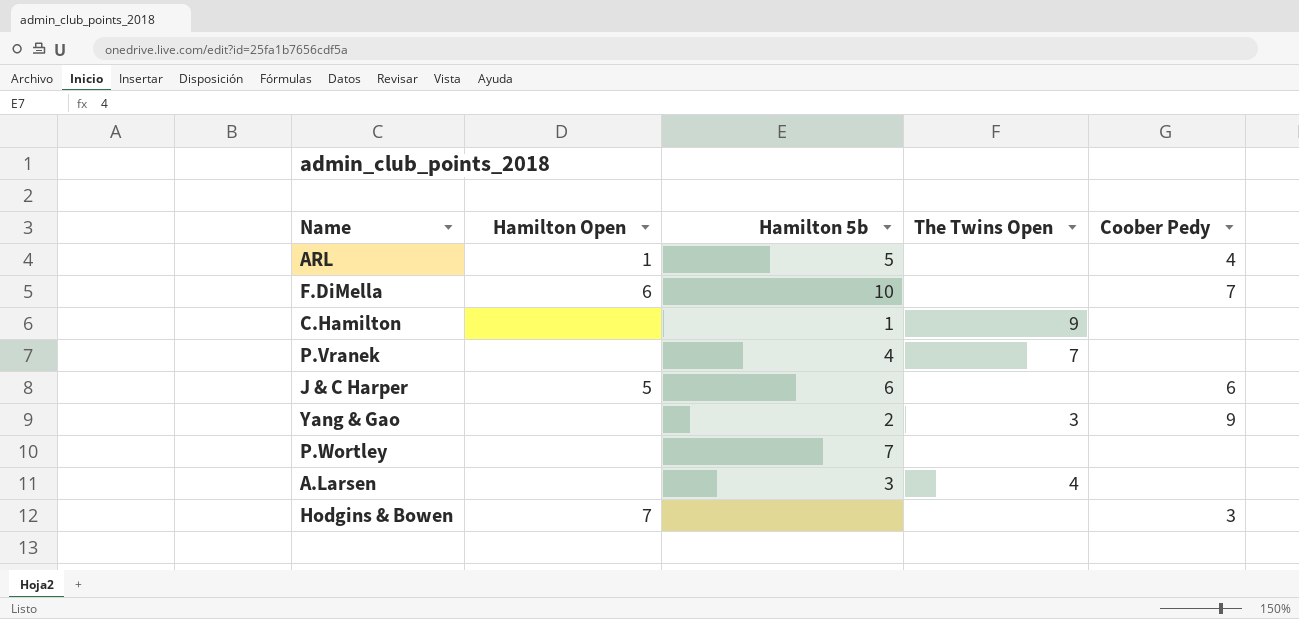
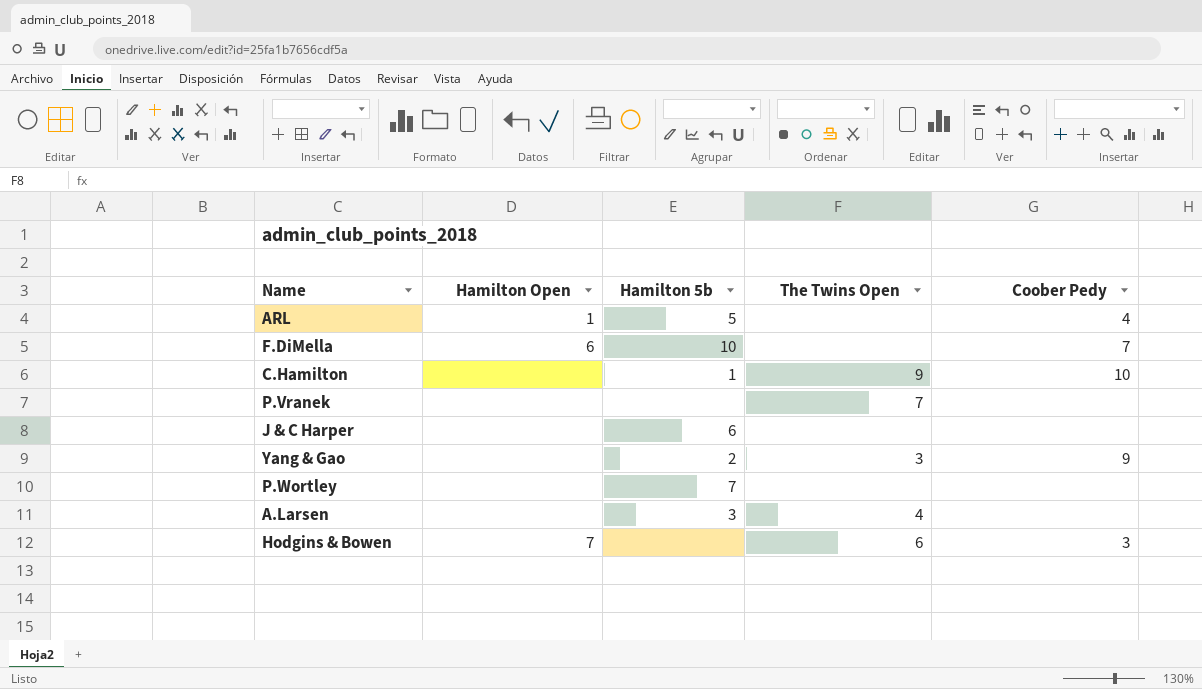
C.Hamilton | Coober Pedy: none -> 10
P.Vranek | Hamilton 5b: 4 -> none
J & C Harper | Hamilton Open: 5 -> none
J & C Harper | Coober Pedy: 6 -> none
Hodgins & Bowen | The Twins Open: none -> 6

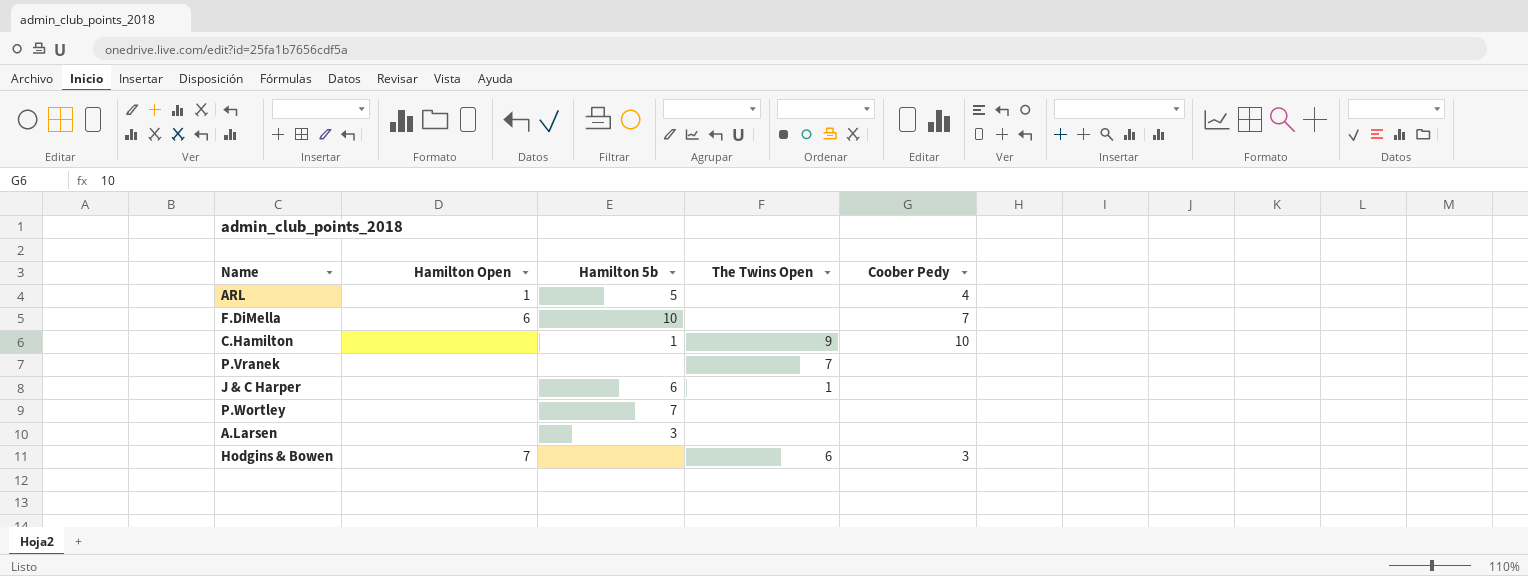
row Yang & Gao: none | 2 | 3 | 9 -> none
J & C Harper | The Twins Open: none -> 1
A.Larsen | The Twins Open: 4 -> none

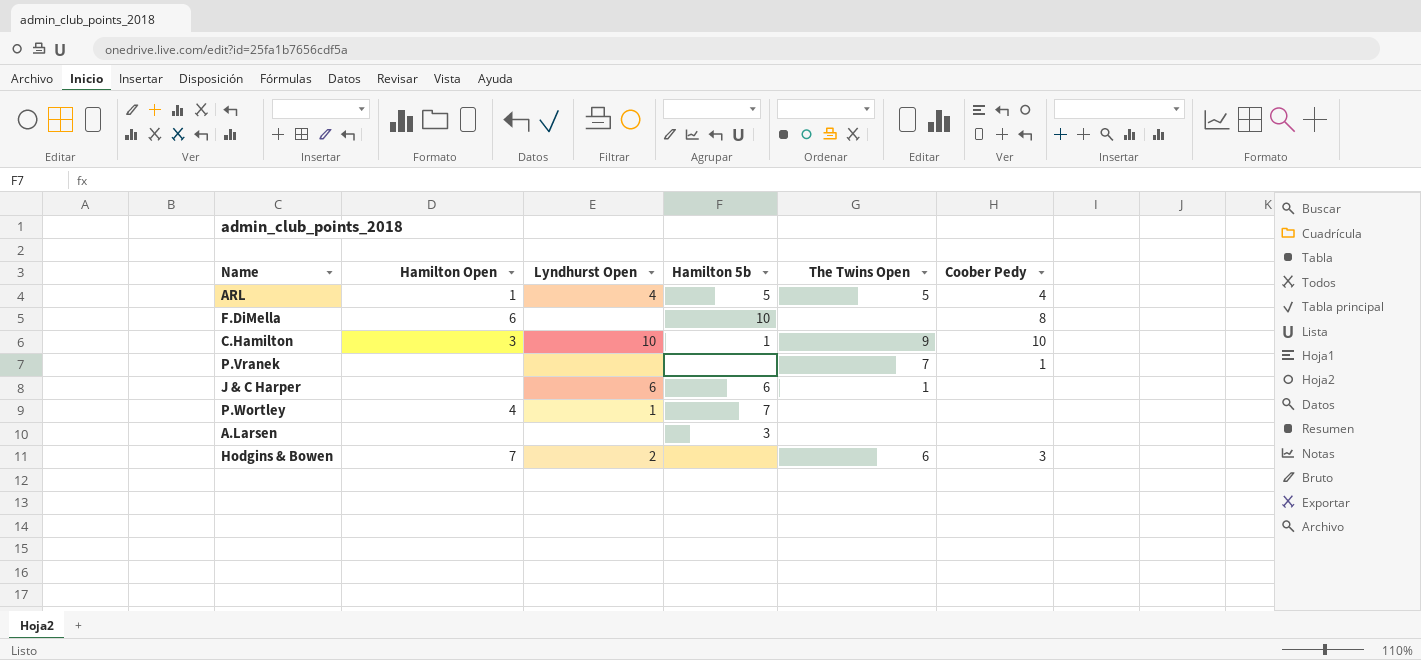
column Lyndhurst Open | position: none -> 3
ARL | The Twins Open: none -> 5
F.DiMella | Coober Pedy: 7 -> 8
C.Hamilton | Hamilton Open: none -> 3
P.Vranek | Coober Pedy: none -> 1
P.Wortley | Hamilton Open: none -> 4

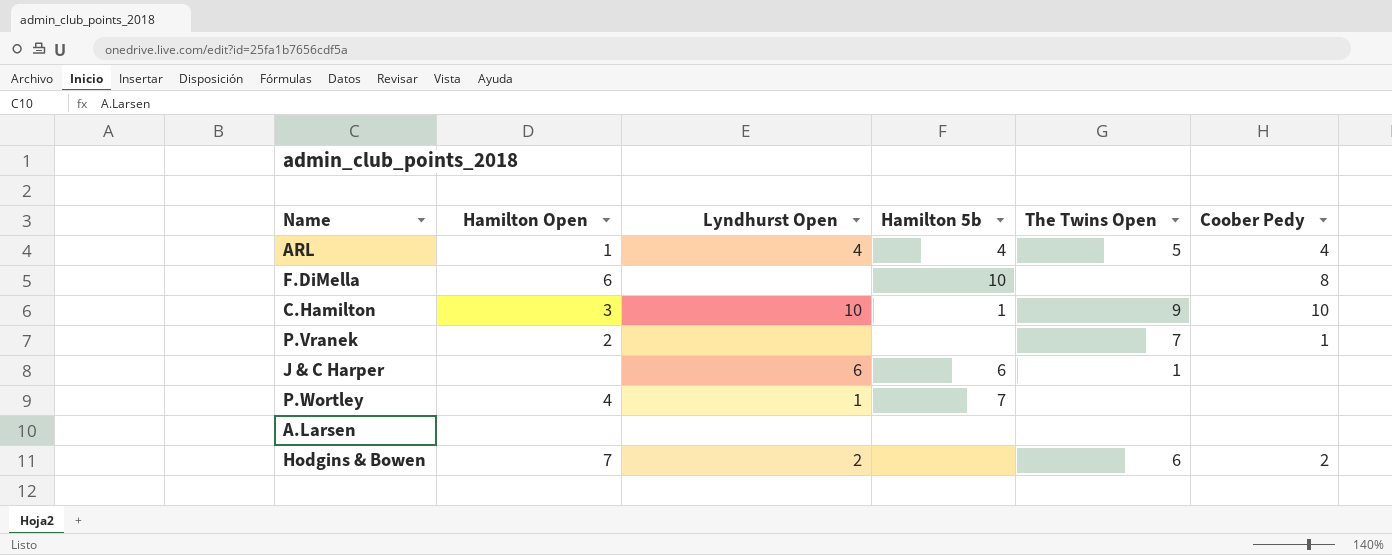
ARL | Hamilton 5b: 5 -> 4
P.Vranek | Hamilton Open: none -> 2
A.Larsen | Hamilton 5b: 3 -> none
Hodgins & Bowen | Coober Pedy: 3 -> 2

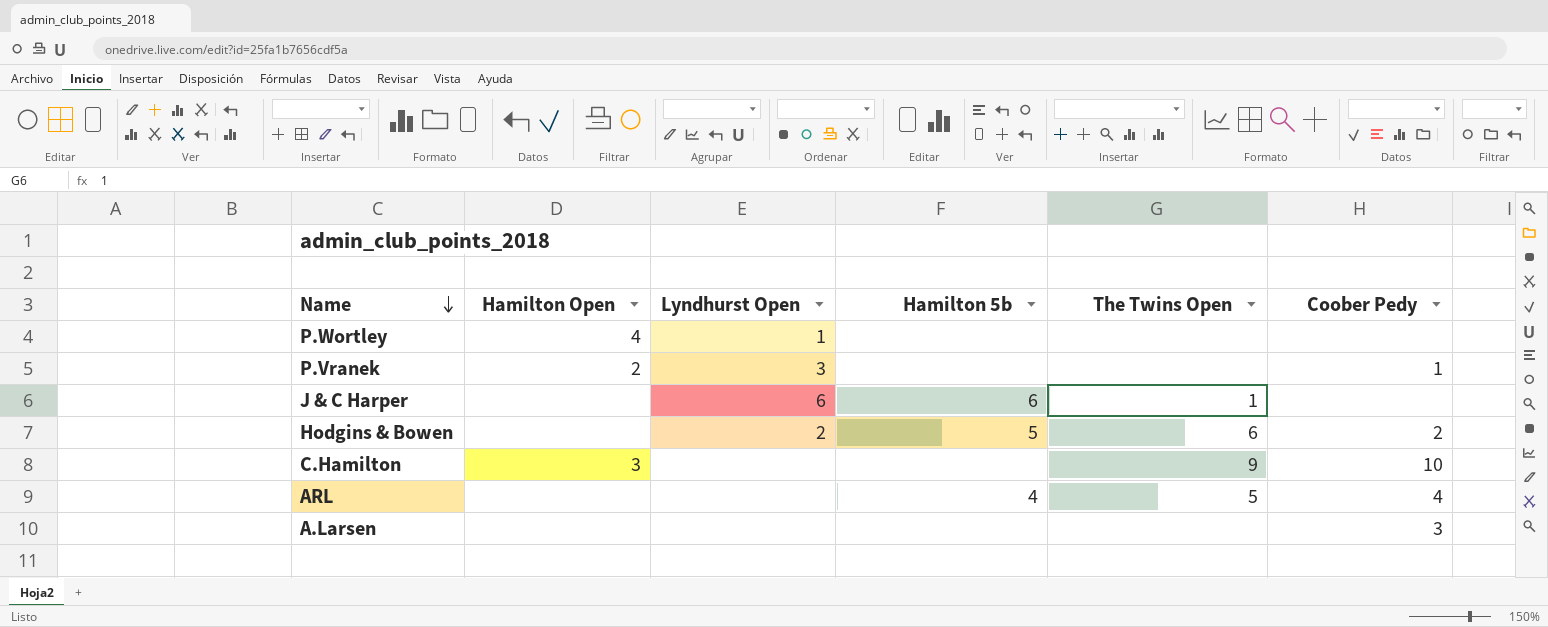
row order: none -> Name descending
row F.DiMella: 6 | none | 10 | none | 8 -> none
P.Wortley | Hamilton 5b: 7 -> none
P.Vranek | Lyndhurst Open: none -> 3
P.Vranek | The Twins Open: 7 -> none
Hodgins & Bowen | Hamilton Open: 7 -> none
Hodgins & Bowen | Hamilton 5b: none -> 5
C.Hamilton | Lyndhurst Open: 10 -> none
C.Hamilton | Hamilton 5b: 1 -> none
ARL | Hamilton Open: 1 -> none
ARL | Lyndhurst Open: 4 -> none
A.Larsen | Coober Pedy: none -> 3

